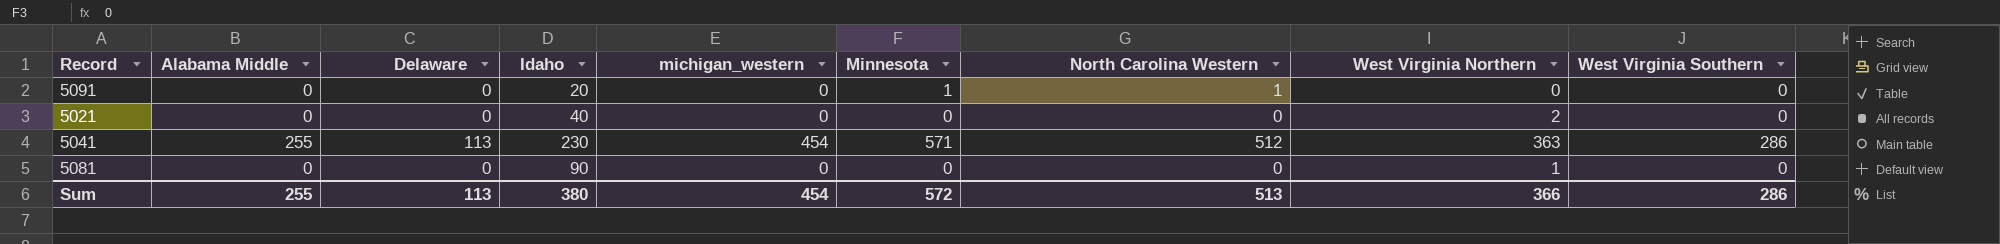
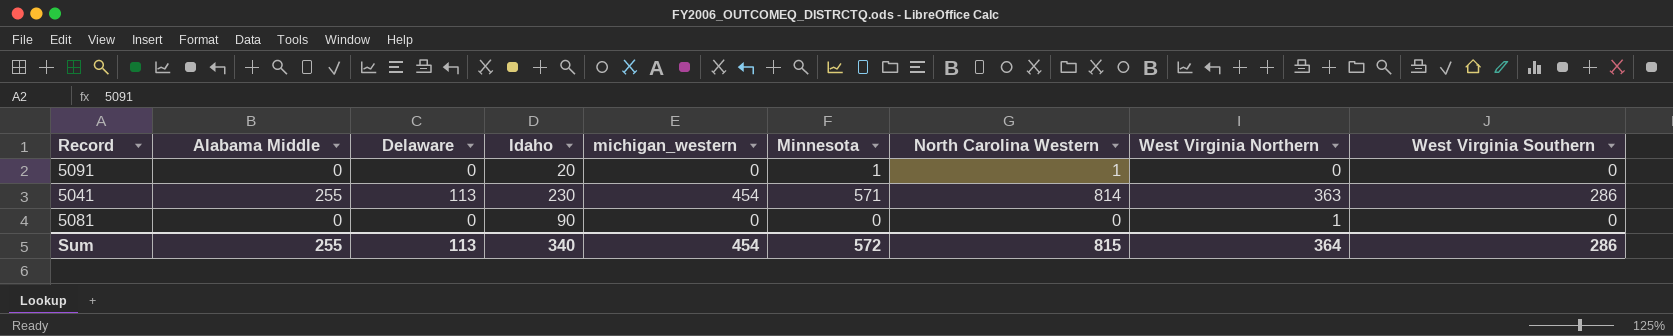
row 5021: 0 | 0 | 40 | 0 | 0 | 0 | 2 | 0 -> none
5041 | North Carolina Western: 512 -> 814
Sum | Idaho: 380 -> 340
Sum | North Carolina Western: 513 -> 815
Sum | West Virginia Northern: 366 -> 364

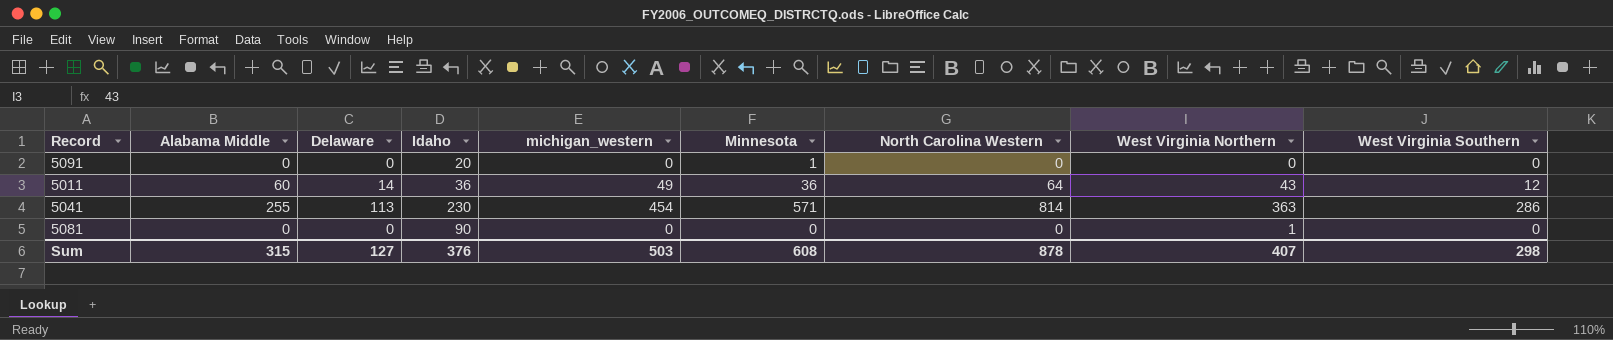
5091 | North Carolina Western: 1 -> 0
row 5011: none -> 60 | 14 | 36 | 49 | 36 | 64 | 43 | 12
Sum | Alabama Middle: 255 -> 315
Sum | Delaware: 113 -> 127
Sum | Idaho: 340 -> 376
Sum | michigan_western: 454 -> 503
Sum | Minnesota: 572 -> 608
Sum | North Carolina Western: 815 -> 878
Sum | West Virginia Northern: 364 -> 407
Sum | West Virginia Southern: 286 -> 298

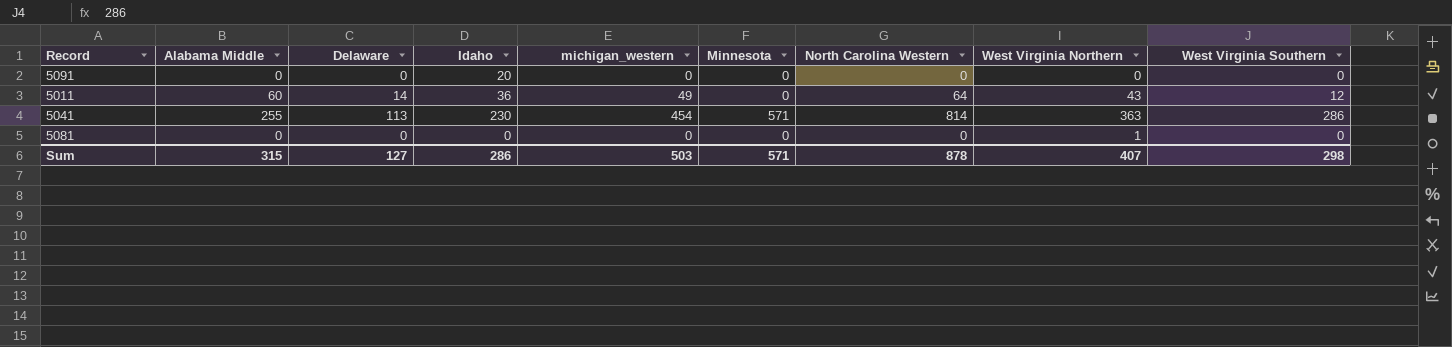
5091 | Minnesota: 1 -> 0
5011 | Minnesota: 36 -> 0
5081 | Idaho: 90 -> 0
Sum | Idaho: 376 -> 286
Sum | Minnesota: 608 -> 571

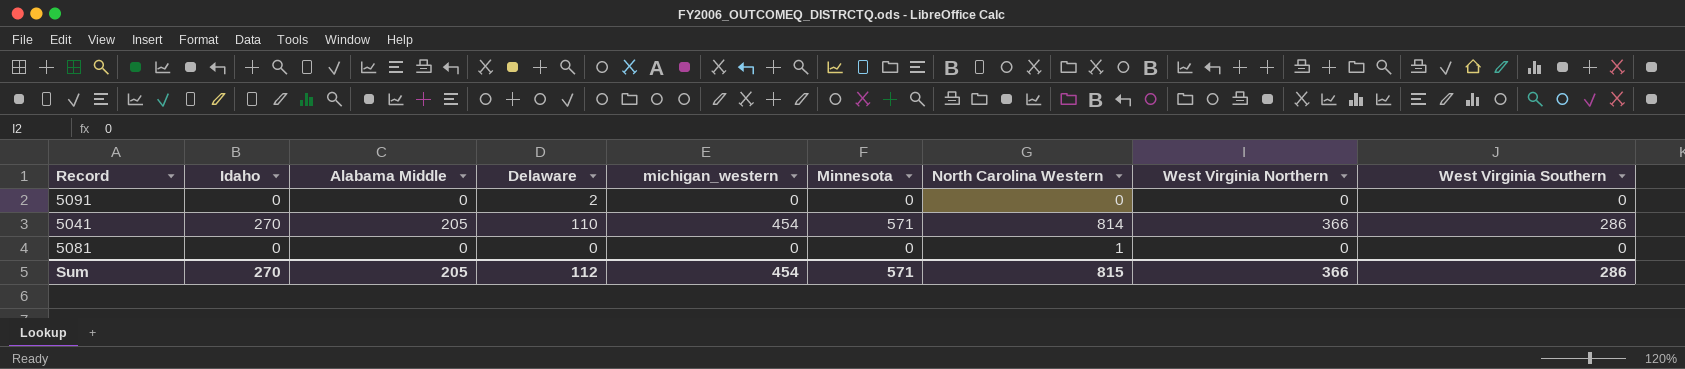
column Idaho | position: 4 -> 2
row 5011: 60 | 14 | 36 | 49 | 0 | 64 | 43 | 12 -> none
5091 | Idaho: 20 -> 0
5091 | Delaware: 0 -> 2
5041 | Idaho: 230 -> 270
5041 | Alabama Middle: 255 -> 205
5041 | Delaware: 113 -> 110
5041 | West Virginia Northern: 363 -> 366
5081 | North Carolina Western: 0 -> 1
5081 | West Virginia Northern: 1 -> 0
Sum | Idaho: 286 -> 270
Sum | Alabama Middle: 315 -> 205
Sum | Delaware: 127 -> 112
Sum | michigan_western: 503 -> 454
Sum | North Carolina Western: 878 -> 815
Sum | West Virginia Northern: 407 -> 366
Sum | West Virginia Southern: 298 -> 286

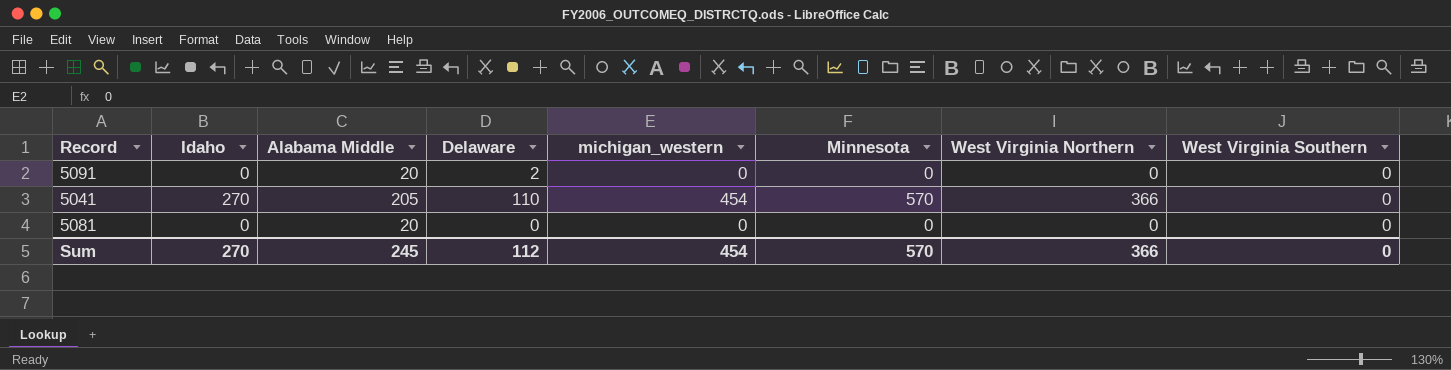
column North Carolina Western | position: 7 -> none
5091 | Alabama Middle: 0 -> 20
5041 | Minnesota: 571 -> 570
5041 | West Virginia Southern: 286 -> 0
5081 | Alabama Middle: 0 -> 20
Sum | Alabama Middle: 205 -> 245
Sum | Minnesota: 571 -> 570
Sum | West Virginia Southern: 286 -> 0

